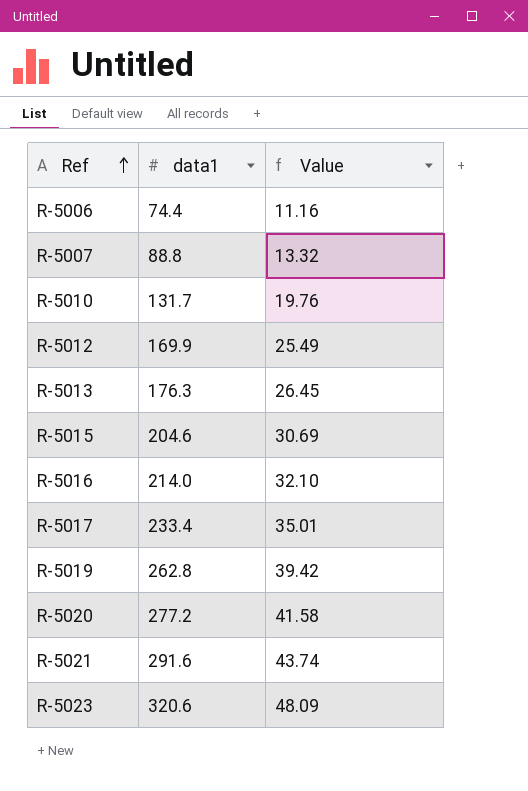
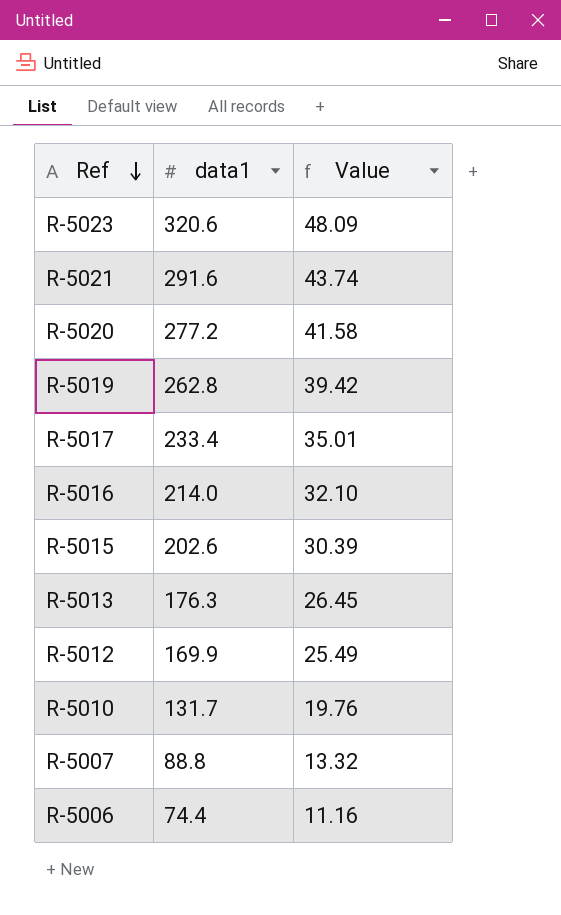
row order: Ref ascending -> Ref descending
R-5015 | data1: 204.6 -> 202.6
R-5015 | Value: 30.69 -> 30.39

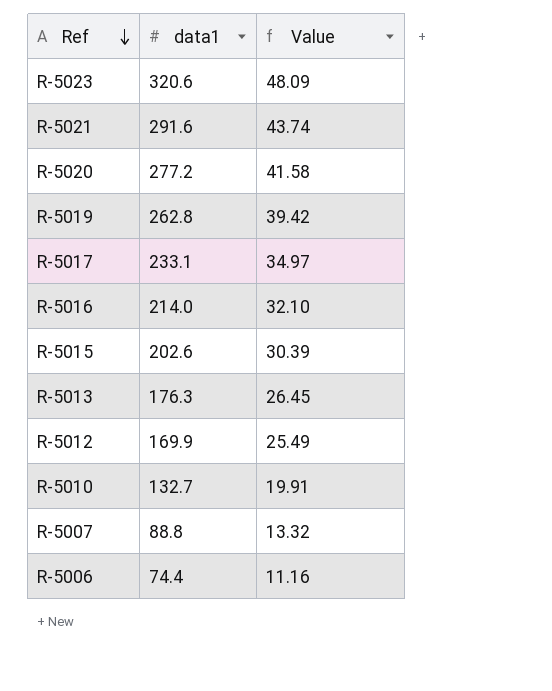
R-5017 | data1: 233.4 -> 233.1
R-5017 | Value: 35.01 -> 34.97
R-5010 | data1: 131.7 -> 132.7
R-5010 | Value: 19.76 -> 19.91

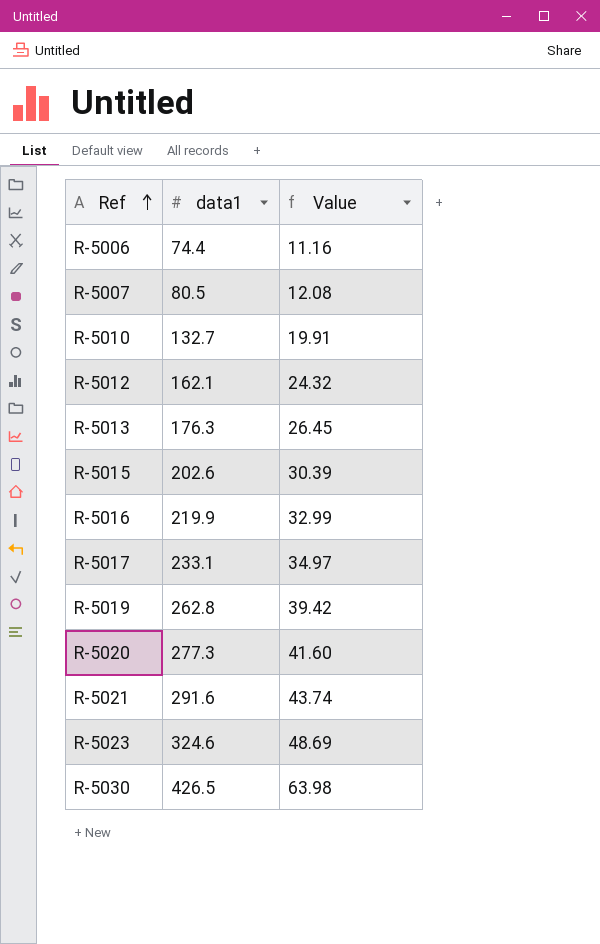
row order: Ref descending -> Ref ascending
R-5007 | data1: 88.8 -> 80.5
R-5007 | Value: 13.32 -> 12.08
R-5012 | data1: 169.9 -> 162.1
R-5012 | Value: 25.49 -> 24.32
R-5016 | data1: 214.0 -> 219.9
R-5016 | Value: 32.10 -> 32.99
R-5020 | data1: 277.2 -> 277.3
R-5020 | Value: 41.58 -> 41.60
R-5023 | data1: 320.6 -> 324.6
R-5023 | Value: 48.09 -> 48.69
row R-5030: none -> 426.5 | 63.98

